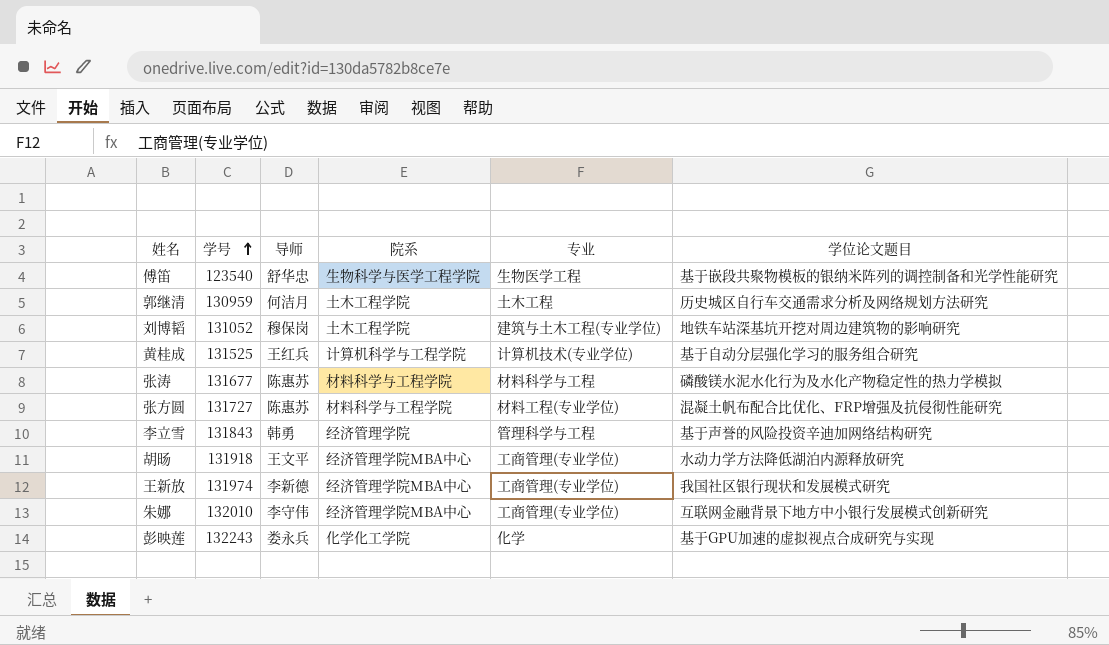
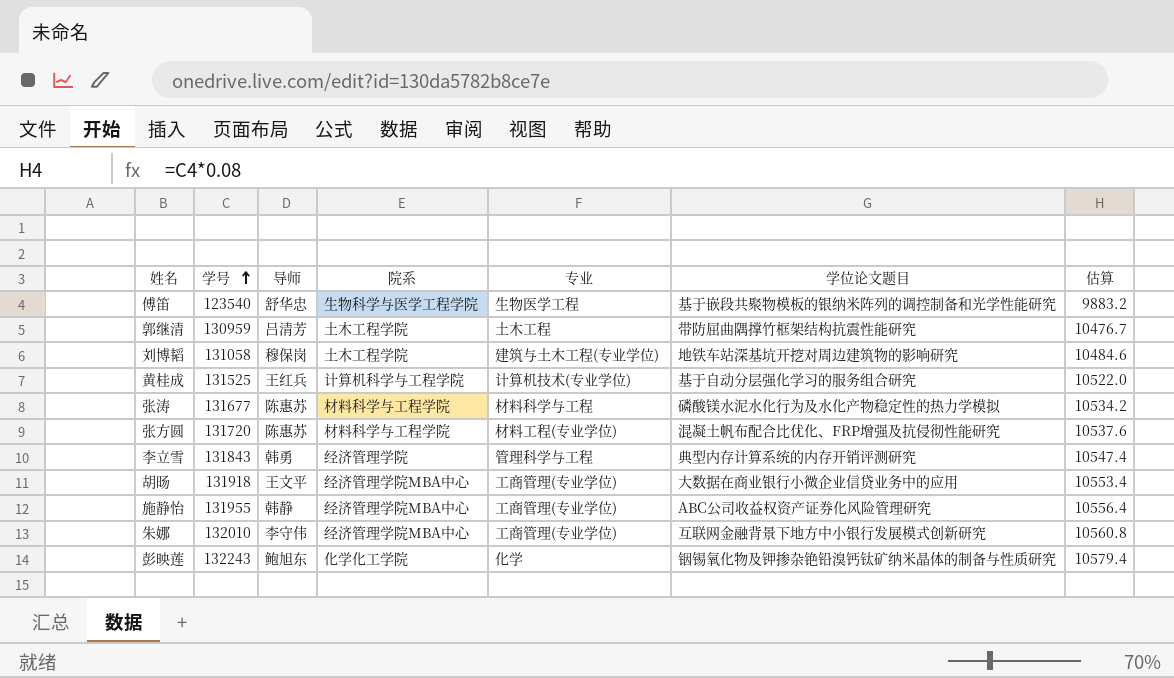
column 估算 | formula: none -> [学号] * 0.08
row 王新放: 131974 | 李新德 | 经济管理学院MBA中心 | 工商管理(专业学位) | 我国社区银行现状和发展模式研究 -> none
郭继清 | 导师: 何洁月 -> 吕清芳
郭继清 | 学位论文题目: 历史城区自行车交通需求分析及网络规划方法研究 -> 带防屈曲隅撑竹框架结构抗震性能研究
刘博韬 | 学号: 131052 -> 131058
张方圆 | 学号: 131727 -> 131720
李立雪 | 学位论文题目: 基于声誉的风险投资辛迪加网络结构研究 -> 典型内存计算系统的内存开销评测研究
胡旸 | 学位论文题目: 水动力学方法降低湖泊内源释放研究 -> 大数据在商业银行小微企业信贷业务中的应用
row 施静怡: none -> 131955 | 韩静 | 经济管理学院MBA中心 | 工商管理(专业学位) | ABC公司收益权资产证券化风险管理研究 | 10556.4
彭映莲 | 导师: 娄永兵 -> 鲍旭东
彭映莲 | 学位论文题目: 基于GPU加速的虚拟视点合成研究与实现 -> 铟锡氧化物及钾掺杂铯铅溴钙钛矿纳米晶体的制备与性质研究

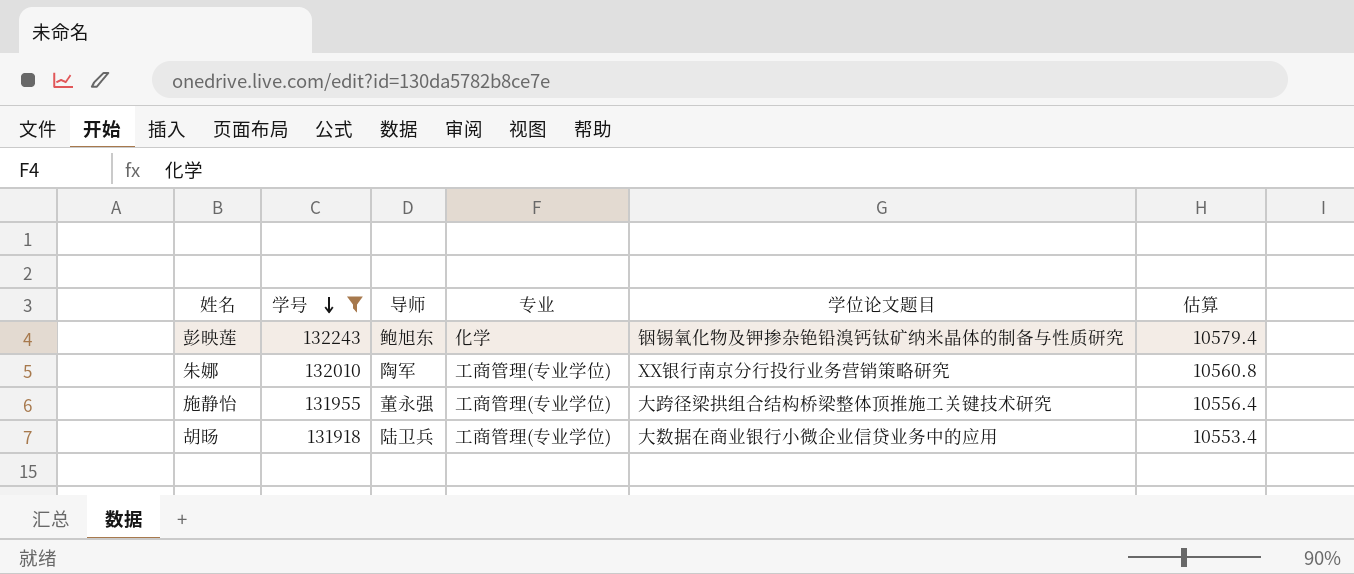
filter: none -> 学号 >= 131918
row order: 学号 ascending -> 学号 descending
column 院系 | position: 4 -> none
朱娜 | 导师: 李守伟 -> 陶军
朱娜 | 学位论文题目: 互联网金融背景下地方中小银行发展模式创新研究 -> XX银行南京分行投行业务营销策略研究
施静怡 | 导师: 韩静 -> 董永强
施静怡 | 学位论文题目: ABC公司收益权资产证券化风险管理研究 -> 大跨径梁拱组合结构桥梁整体顶推施工关键技术研究
胡旸 | 导师: 王文平 -> 陆卫兵

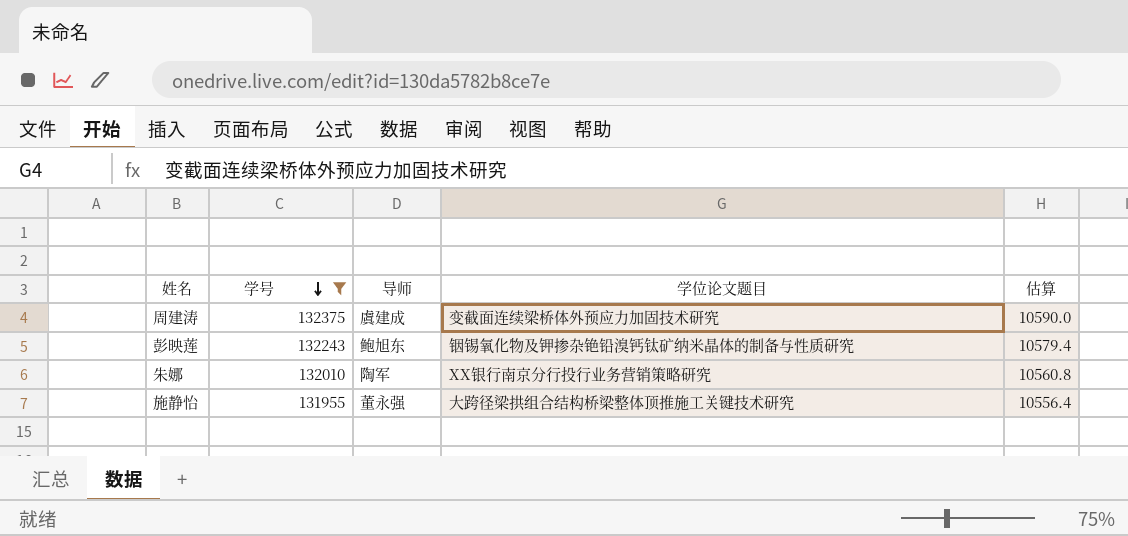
column 专业 | position: 4 -> none
row 胡旸: 131918 | 陆卫兵 | 工商管理(专业学位) | 大数据在商业银行小微企业信贷业务中的应用 | 10553.4 -> none
row 周建涛: none -> 132375 | 虞建成 | 变截面连续梁桥体外预应力加固技术研究 | 10590.0

